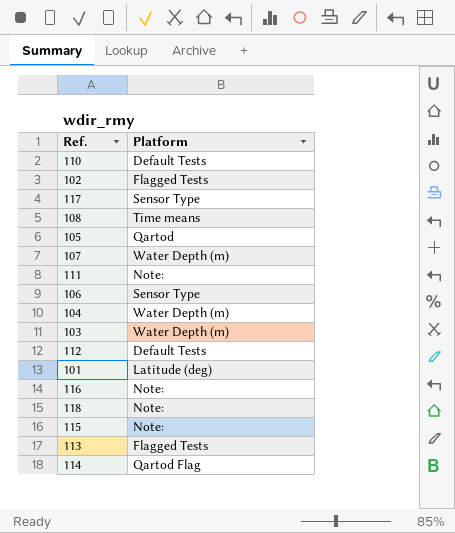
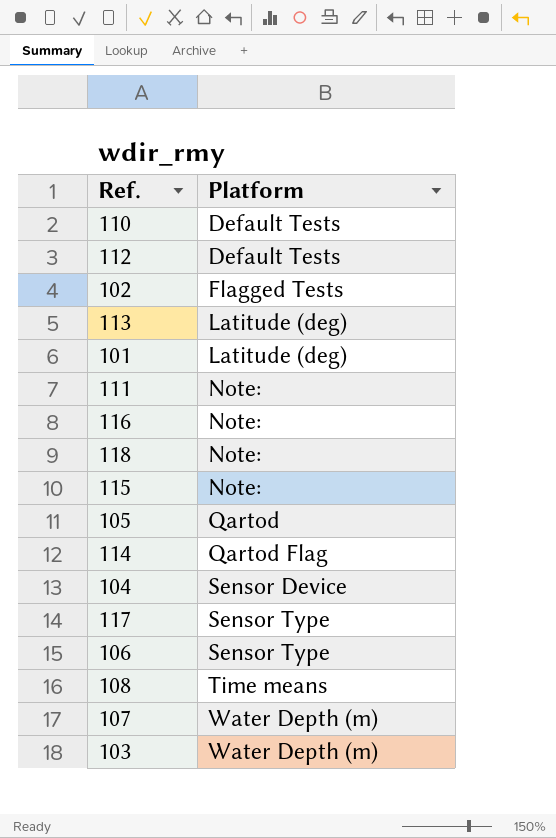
row order: none -> Platform ascending
113 | Platform: Flagged Tests -> Latitude (deg)
104 | Platform: Water Depth (m) -> Sensor Device

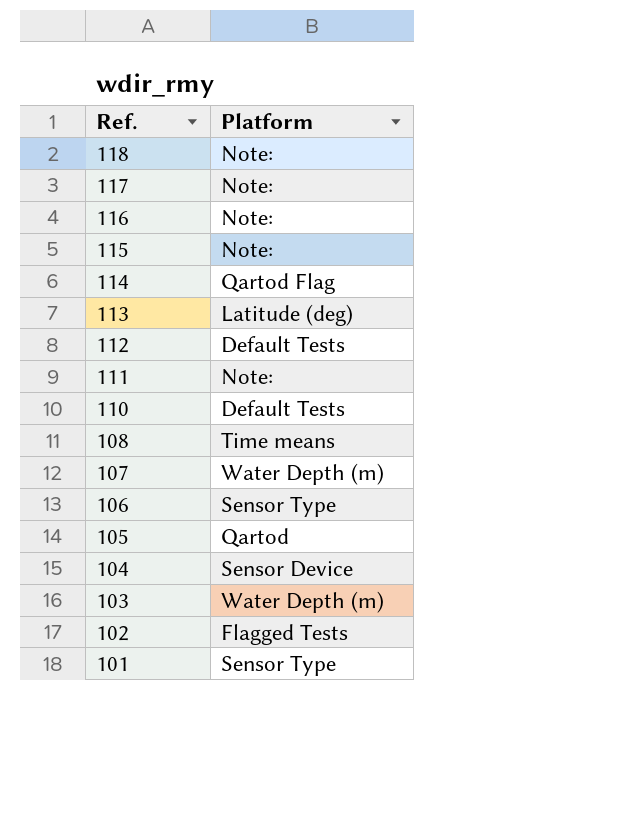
row order: Platform ascending -> Ref. descending
117 | Platform: Sensor Type -> Note:
101 | Platform: Latitude (deg) -> Sensor Type

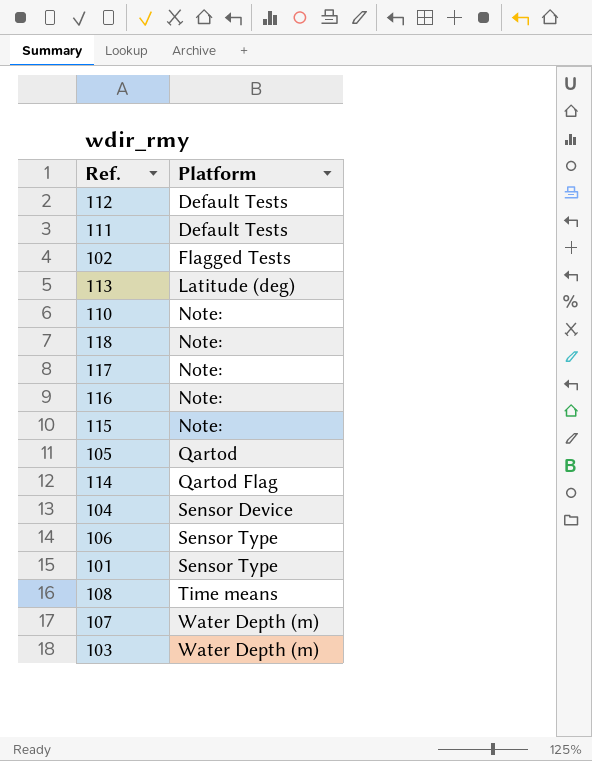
row order: Ref. descending -> Platform ascending
111 | Platform: Note: -> Default Tests
110 | Platform: Default Tests -> Note:

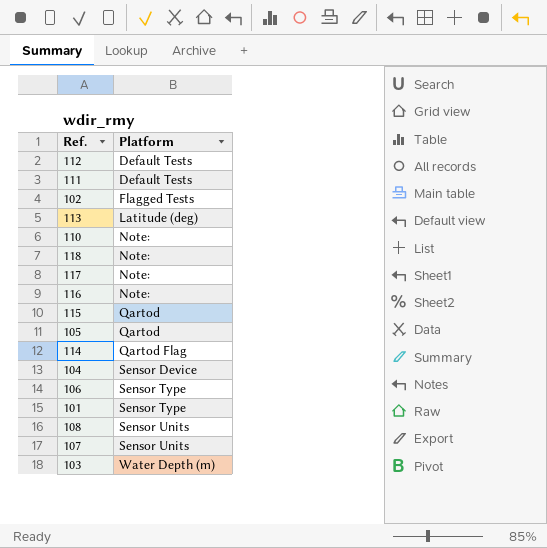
115 | Platform: Note: -> Qartod
108 | Platform: Time means -> Sensor Units
107 | Platform: Water Depth (m) -> Sensor Units

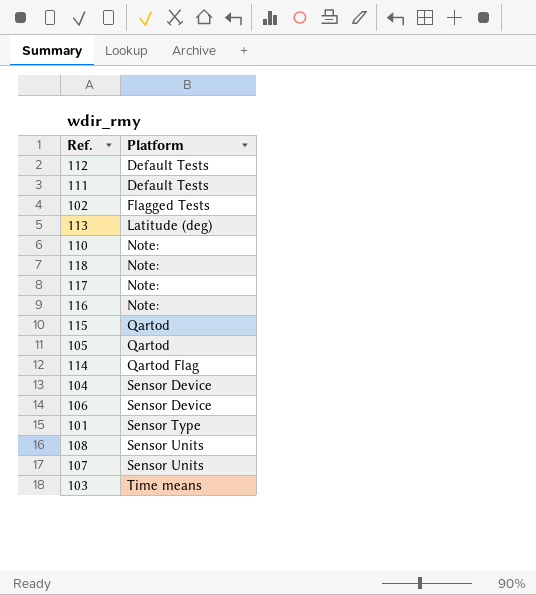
106 | Platform: Sensor Type -> Sensor Device
103 | Platform: Water Depth (m) -> Time means

